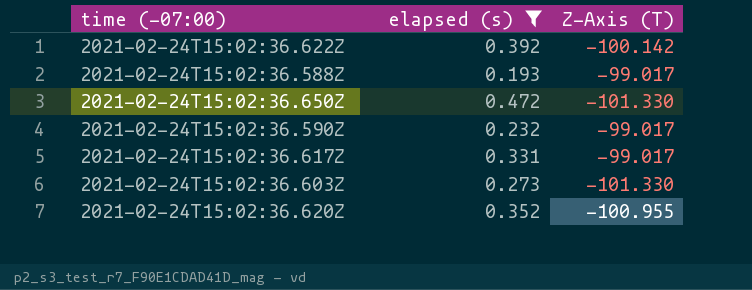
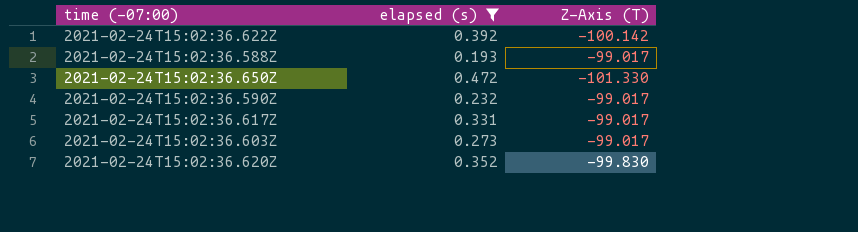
2021-02-24T15:02:36.603Z | Z-Axis (T): -101.330 -> -99.017
2021-02-24T15:02:36.620Z | Z-Axis (T): -100.955 -> -99.830

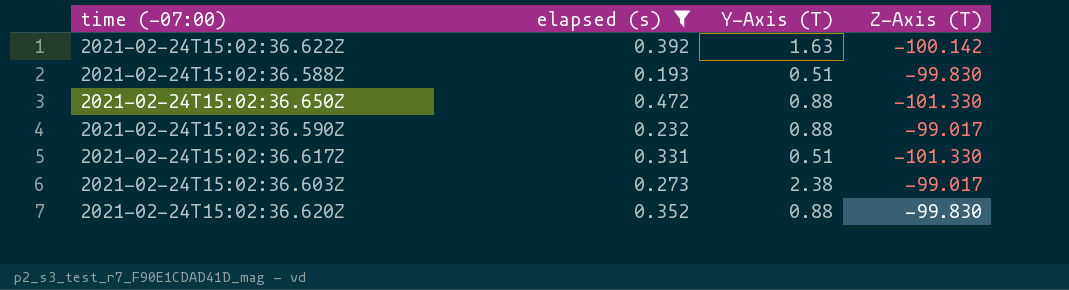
column Y-Axis (T) | position: none -> 3
2021-02-24T15:02:36.588Z | Z-Axis (T): -99.017 -> -99.830
2021-02-24T15:02:36.617Z | Z-Axis (T): -99.017 -> -101.330

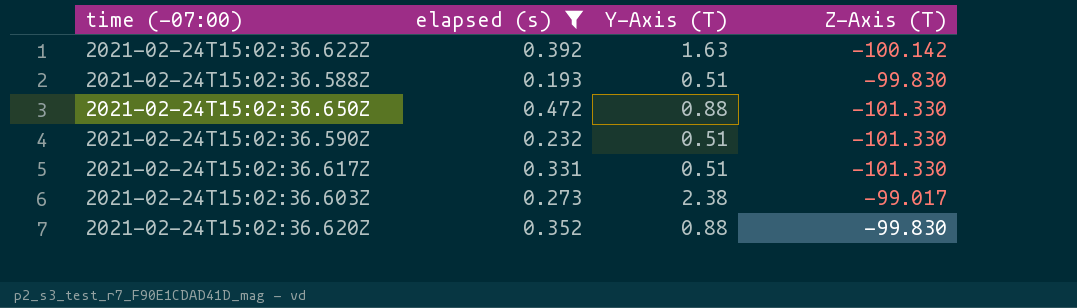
2021-02-24T15:02:36.590Z | Y-Axis (T): 0.88 -> 0.51
2021-02-24T15:02:36.590Z | Z-Axis (T): -99.017 -> -101.330

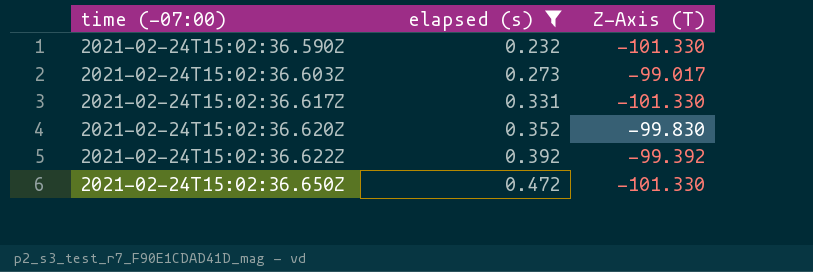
row order: none -> time (-07:00) ascending
column Y-Axis (T) | position: 3 -> none
row 2021-02-24T15:02:36.588Z: 0.193 | 0.51 | -99.830 -> none
2021-02-24T15:02:36.622Z | Z-Axis (T): -100.142 -> -99.392

